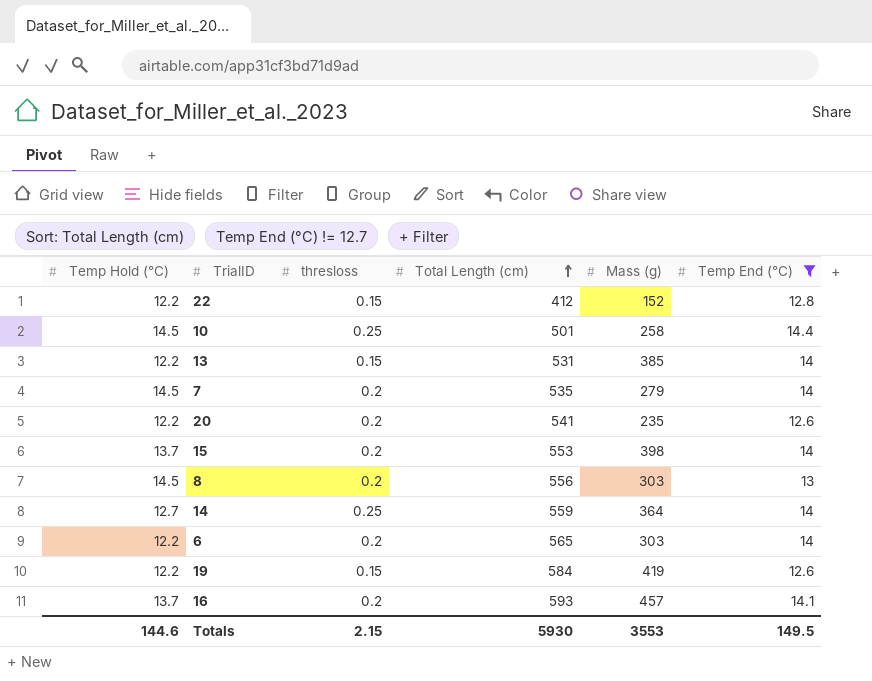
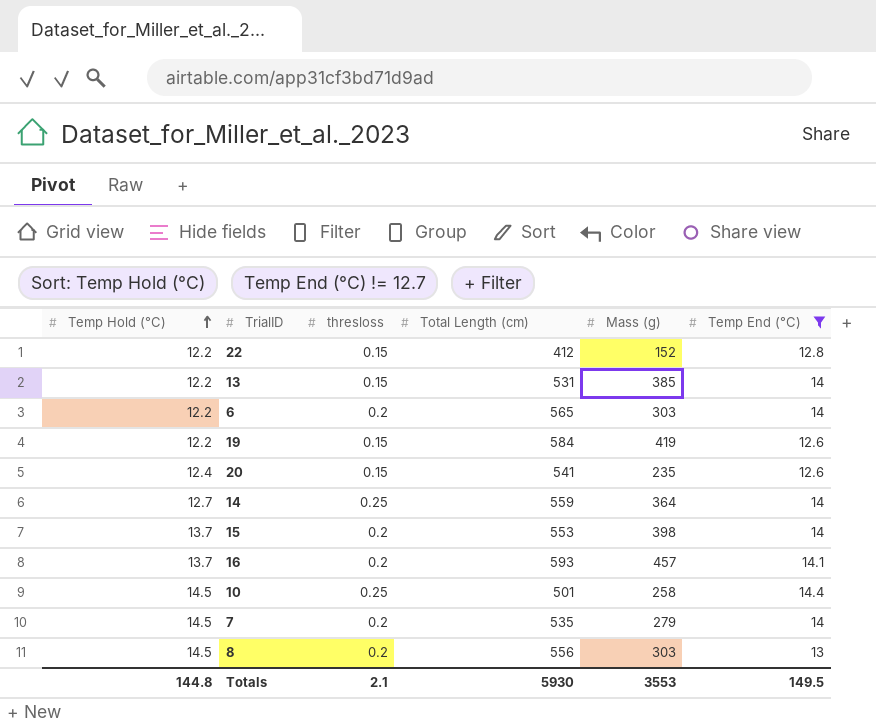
row order: Total Length (cm) ascending -> Temp Hold (°C) ascending
20 | Temp Hold (°C): 12.2 -> 12.4
20 | thresloss: 0.2 -> 0.15
Totals | Temp Hold (°C): 144.6 -> 144.8
Totals | thresloss: 2.15 -> 2.1

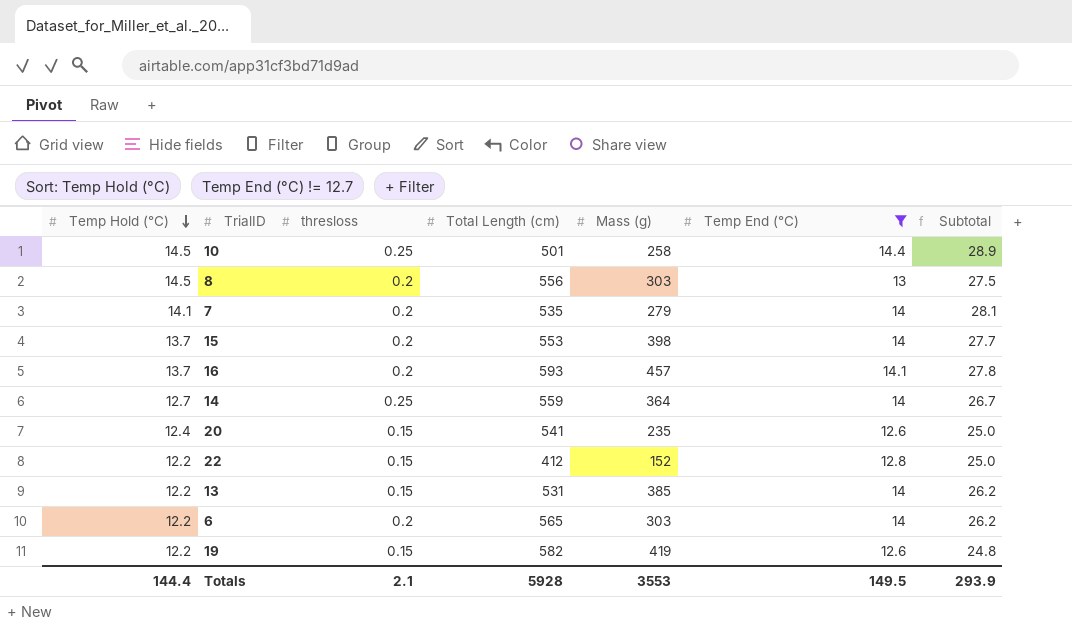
row order: Temp Hold (°C) ascending -> Temp Hold (°C) descending
column Subtotal | formula: none -> [Temp Hold (°C)] + [Temp End (°C)]
7 | Temp Hold (°C): 14.5 -> 14.1
19 | Total Length (cm): 584 -> 582
Totals | Temp Hold (°C): 144.8 -> 144.4
Totals | Total Length (cm): 5930 -> 5928

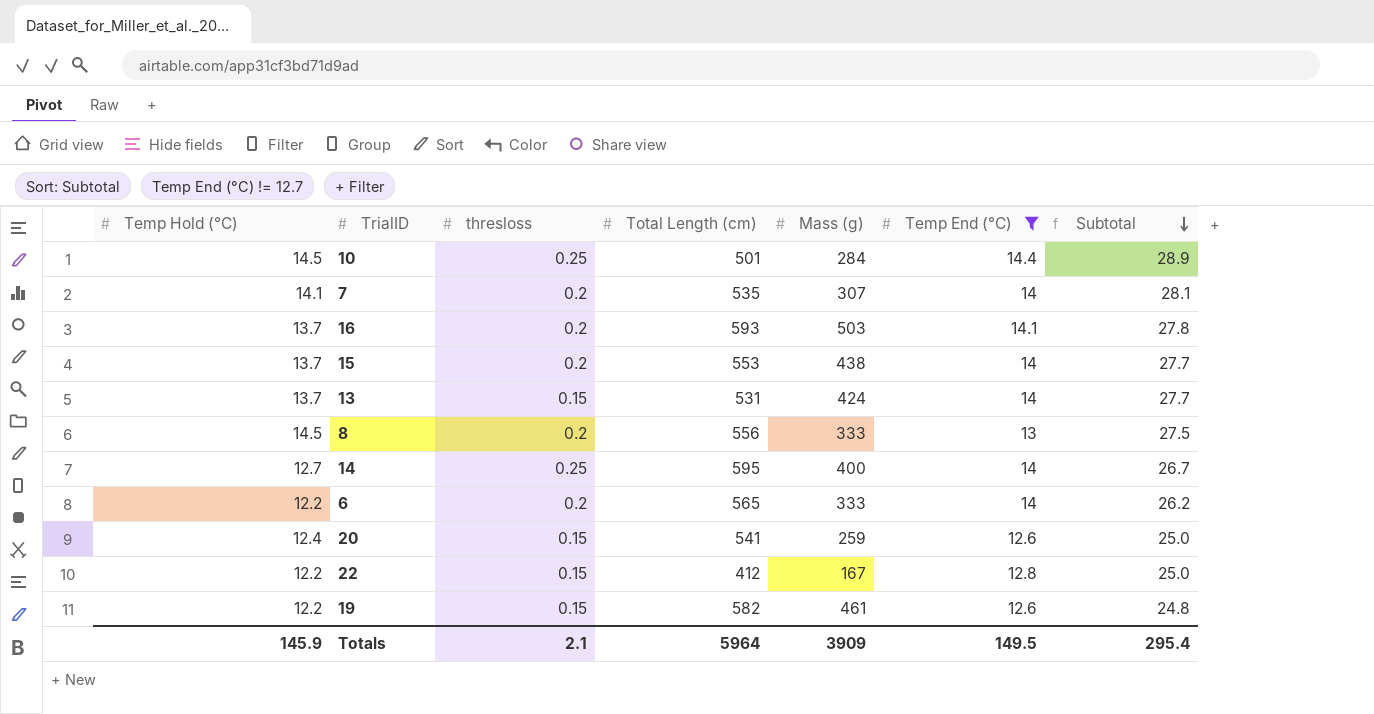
row order: Temp Hold (°C) descending -> Subtotal descending
10 | Mass (g): 258 -> 284
7 | Mass (g): 279 -> 307
16 | Mass (g): 457 -> 503
15 | Mass (g): 398 -> 438
13 | Temp Hold (°C): 12.2 -> 13.7
13 | Mass (g): 385 -> 424
13 | Subtotal: 26.2 -> 27.7
8 | Mass (g): 303 -> 333
14 | Total Length (cm): 559 -> 595
14 | Mass (g): 364 -> 400
6 | Mass (g): 303 -> 333
20 | Mass (g): 235 -> 259
22 | Mass (g): 152 -> 167
19 | Mass (g): 419 -> 461
Totals | Temp Hold (°C): 144.4 -> 145.9
Totals | Total Length (cm): 5928 -> 5964
Totals | Mass (g): 3553 -> 3909
Totals | Subtotal: 293.9 -> 295.4

